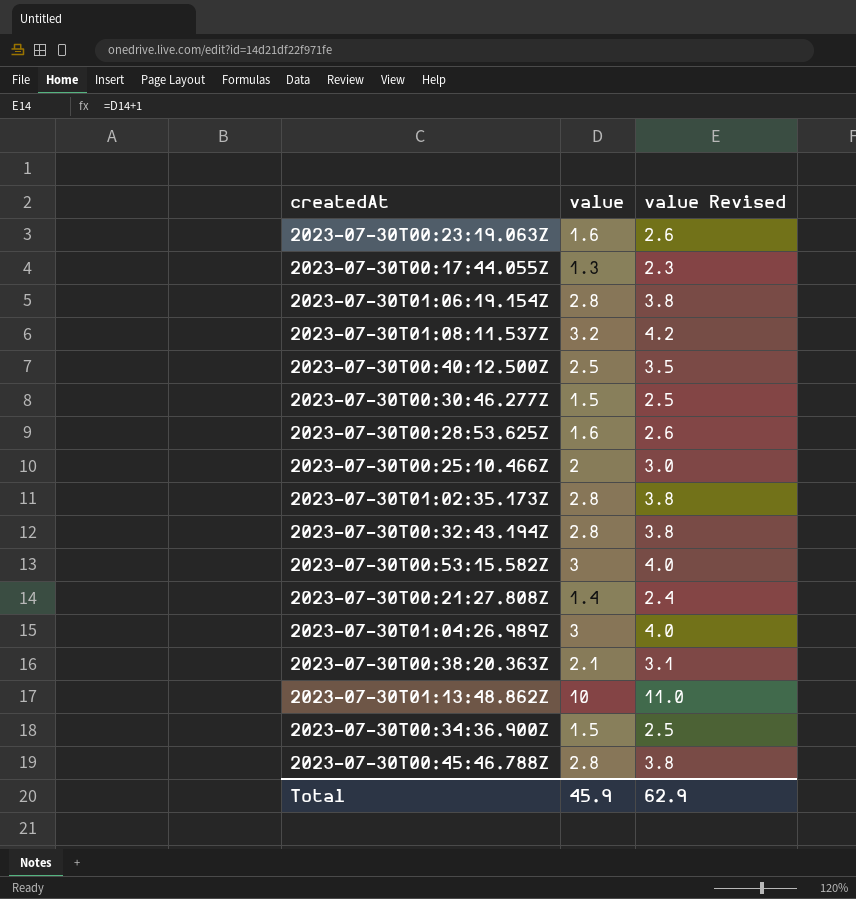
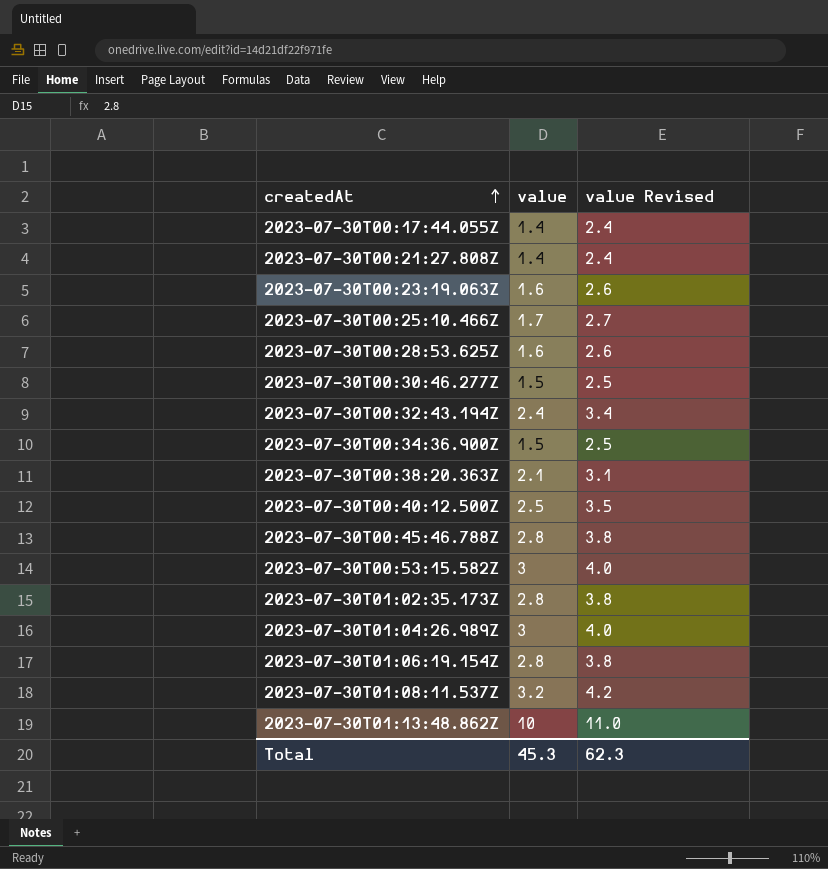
row order: none -> createdAt ascending
2023-07-30T00:17:44.055Z | value: 1.3 -> 1.4
2023-07-30T00:17:44.055Z | value Revised: 2.3 -> 2.4
2023-07-30T00:25:10.466Z | value: 2 -> 1.7
2023-07-30T00:25:10.466Z | value Revised: 3.0 -> 2.7
2023-07-30T00:32:43.194Z | value: 2.8 -> 2.4
2023-07-30T00:32:43.194Z | value Revised: 3.8 -> 3.4
Total | value: 45.9 -> 45.3
Total | value Revised: 62.9 -> 62.3

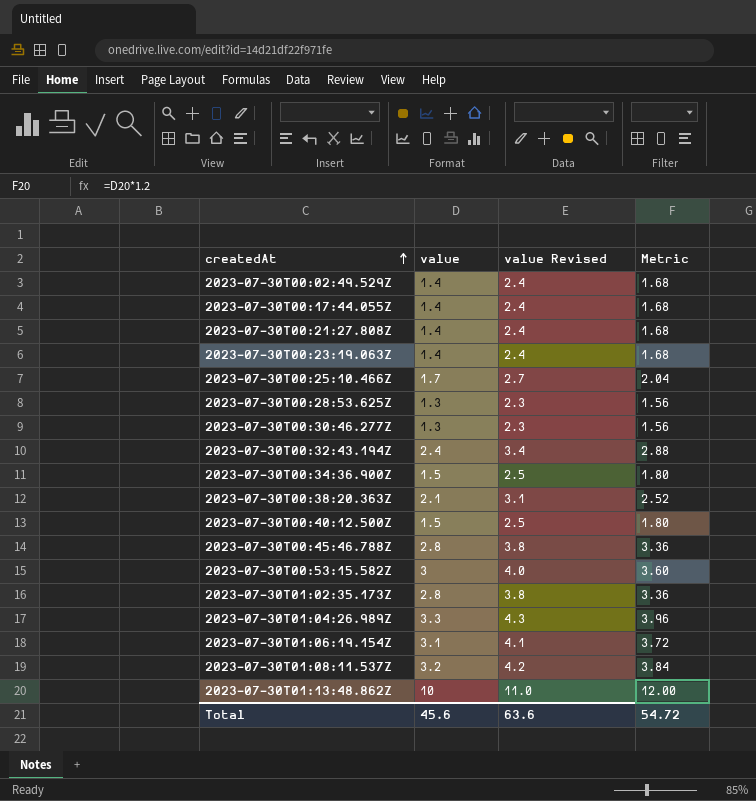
column Metric | formula: none -> [value] * 1.2
row 2023-07-30T00:02:49.529Z: none -> 1.4 | 2.4 | 1.68
2023-07-30T00:23:19.063Z | value: 1.6 -> 1.4
2023-07-30T00:23:19.063Z | value Revised: 2.6 -> 2.4
2023-07-30T00:28:53.625Z | value: 1.6 -> 1.3
2023-07-30T00:28:53.625Z | value Revised: 2.6 -> 2.3
2023-07-30T00:30:46.277Z | value: 1.5 -> 1.3
2023-07-30T00:30:46.277Z | value Revised: 2.5 -> 2.3
2023-07-30T00:40:12.500Z | value: 2.5 -> 1.5
2023-07-30T00:40:12.500Z | value Revised: 3.5 -> 2.5
2023-07-30T01:04:26.989Z | value: 3 -> 3.3
2023-07-30T01:04:26.989Z | value Revised: 4.0 -> 4.3
2023-07-30T01:06:19.154Z | value: 2.8 -> 3.1
2023-07-30T01:06:19.154Z | value Revised: 3.8 -> 4.1
Total | value: 45.3 -> 45.6
Total | value Revised: 62.3 -> 63.6

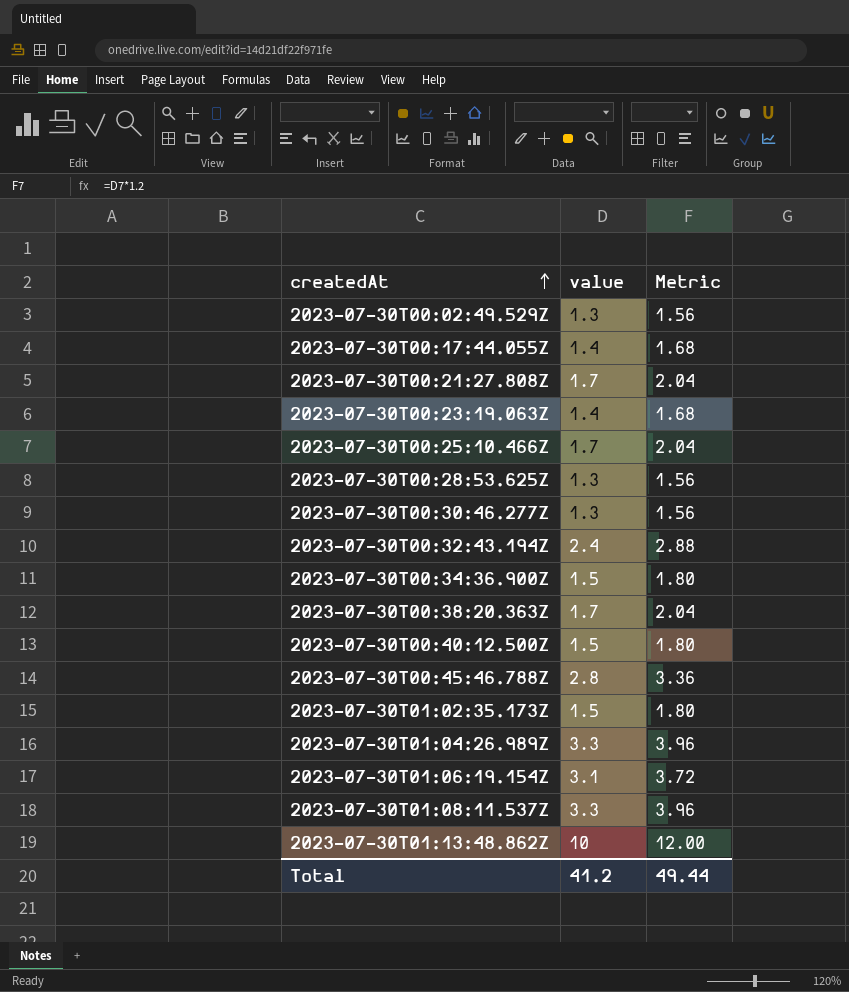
column value Revised | formula: [value] + 1 -> none
row 2023-07-30T00:53:15.582Z: 3 | 4.0 | 3.60 -> none
2023-07-30T00:02:49.529Z | value: 1.4 -> 1.3
2023-07-30T00:02:49.529Z | Metric: 1.68 -> 1.56
2023-07-30T00:21:27.808Z | value: 1.4 -> 1.7
2023-07-30T00:21:27.808Z | Metric: 1.68 -> 2.04
2023-07-30T00:38:20.363Z | value: 2.1 -> 1.7
2023-07-30T00:38:20.363Z | Metric: 2.52 -> 2.04
2023-07-30T01:02:35.173Z | value: 2.8 -> 1.5
2023-07-30T01:02:35.173Z | Metric: 3.36 -> 1.80
2023-07-30T01:08:11.537Z | value: 3.2 -> 3.3
2023-07-30T01:08:11.537Z | Metric: 3.84 -> 3.96
Total | value: 45.6 -> 41.2
Total | Metric: 54.72 -> 49.44

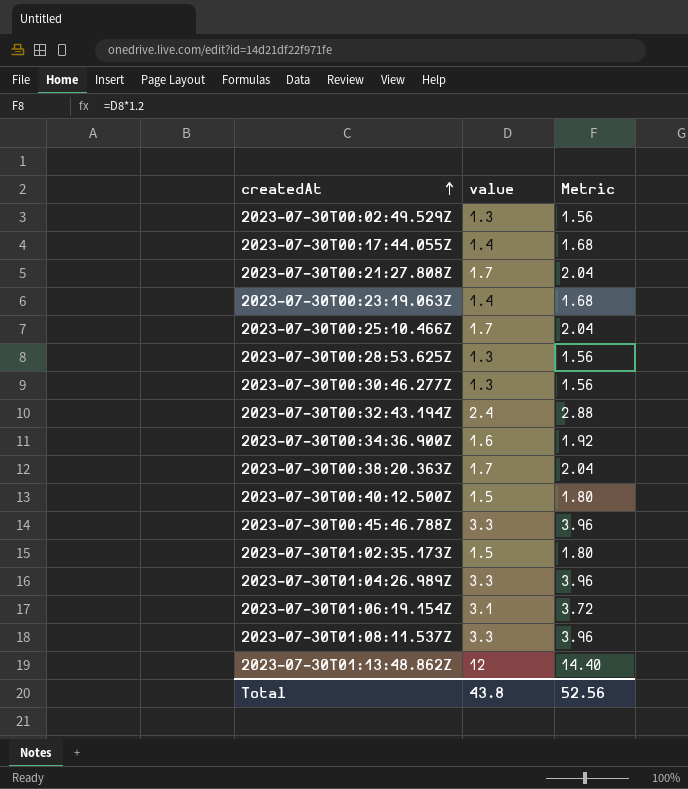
2023-07-30T00:34:36.900Z | value: 1.5 -> 1.6
2023-07-30T00:34:36.900Z | Metric: 1.80 -> 1.92
2023-07-30T00:45:46.788Z | value: 2.8 -> 3.3
2023-07-30T00:45:46.788Z | Metric: 3.36 -> 3.96
2023-07-30T01:13:48.862Z | value: 10 -> 12
2023-07-30T01:13:48.862Z | Metric: 12.00 -> 14.40
Total | value: 41.2 -> 43.8
Total | Metric: 49.44 -> 52.56

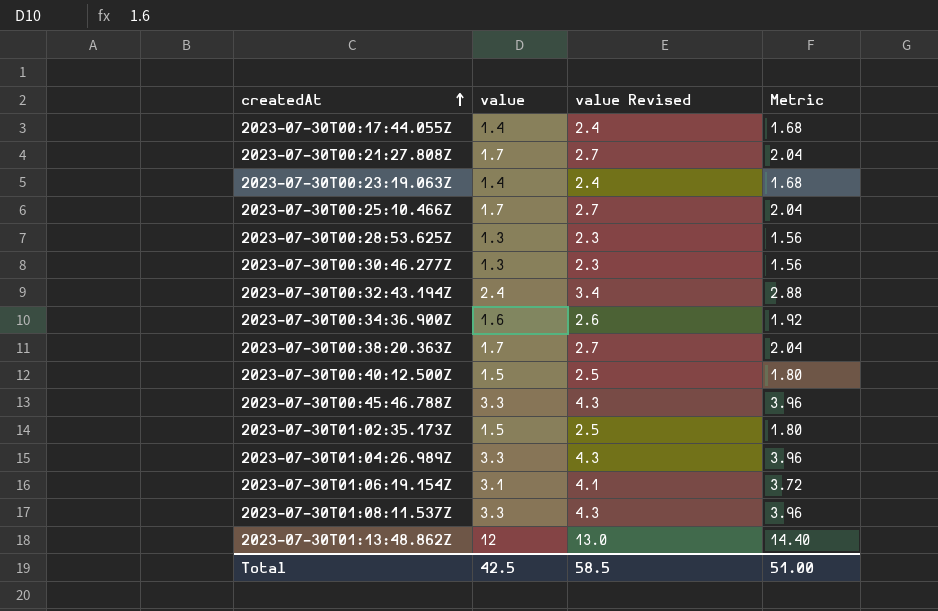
column value Revised | formula: none -> [value] + 1
row 2023-07-30T00:02:49.529Z: 1.3 | 1.56 -> none
Total | value: 43.8 -> 42.5
Total | Metric: 52.56 -> 51.00

